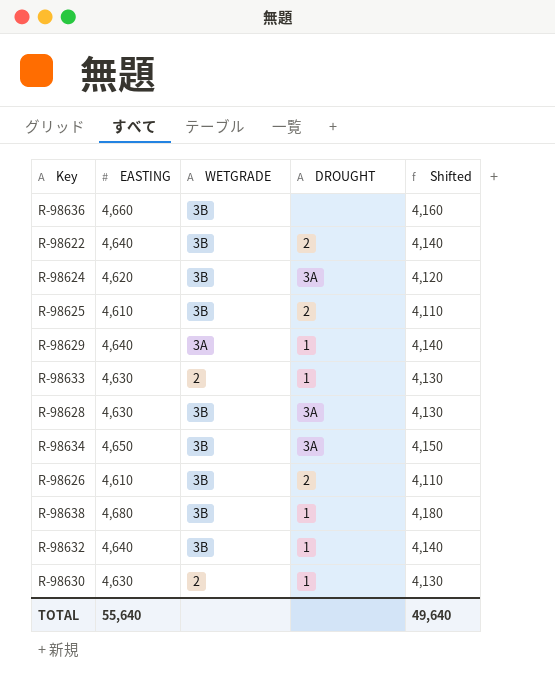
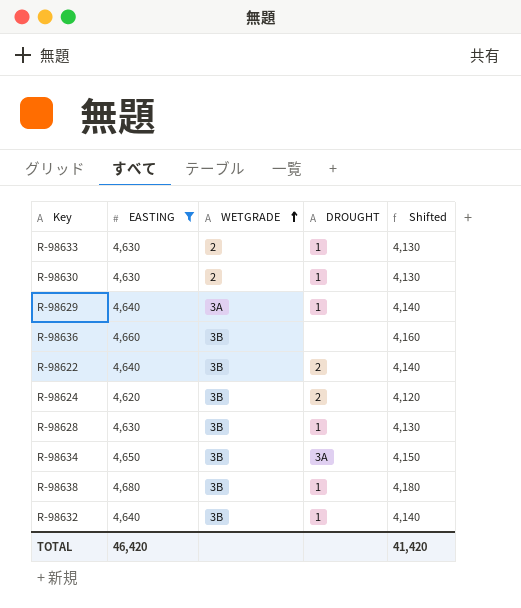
filter: none -> EASTING != 4,610
row order: none -> WETGRADE ascending
R-98624 | DROUGHT: 3A -> 2
R-98628 | DROUGHT: 3A -> 1
TOTAL | EASTING: 55,640 -> 46,420
TOTAL | Shifted: 49,640 -> 41,420

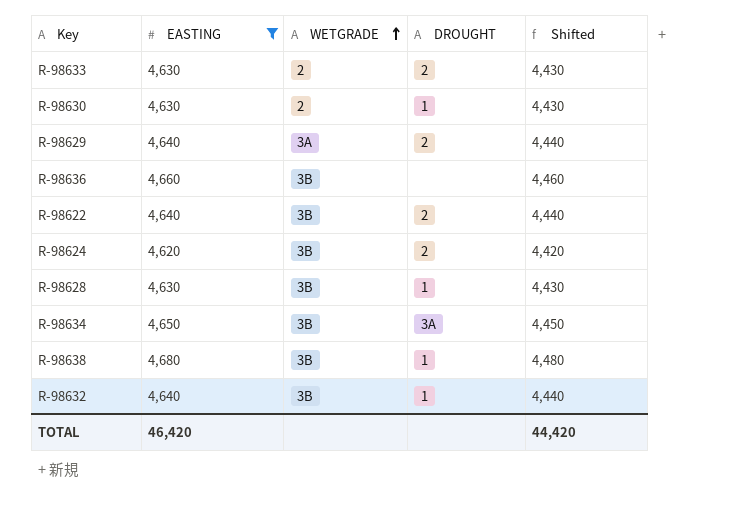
column Shifted | formula: [EASTING] - 500 -> [EASTING] - 200
R-98633 | DROUGHT: 1 -> 2
R-98629 | DROUGHT: 1 -> 2
TOTAL | Shifted: 41,420 -> 44,420

